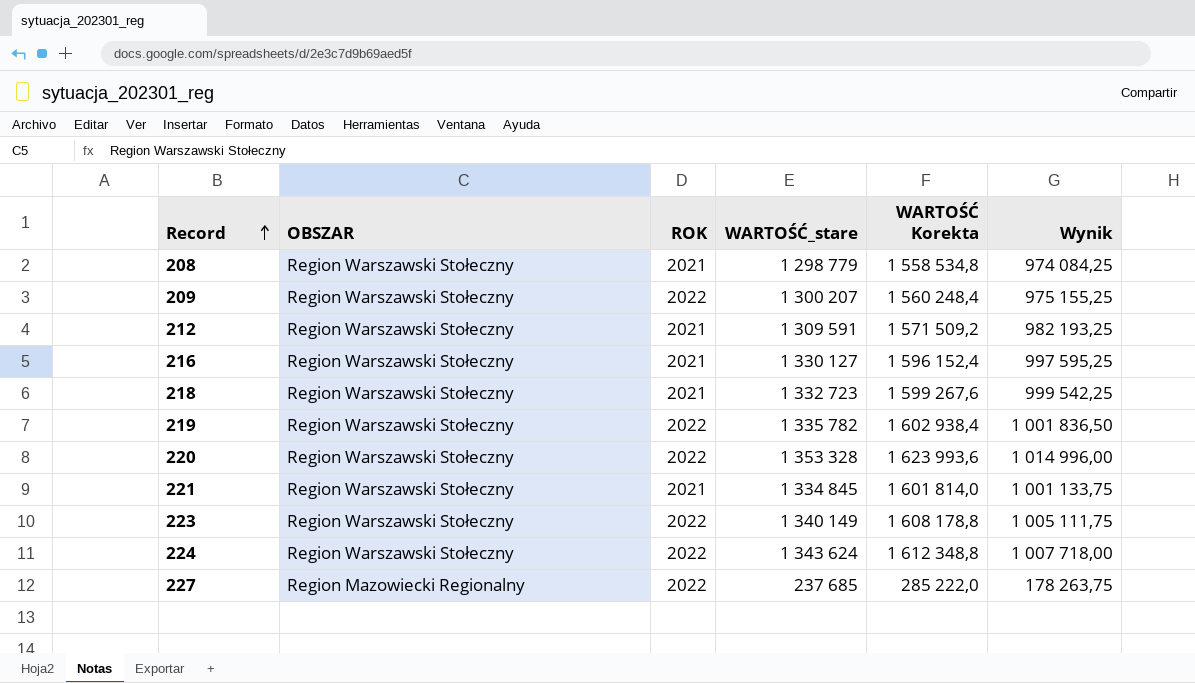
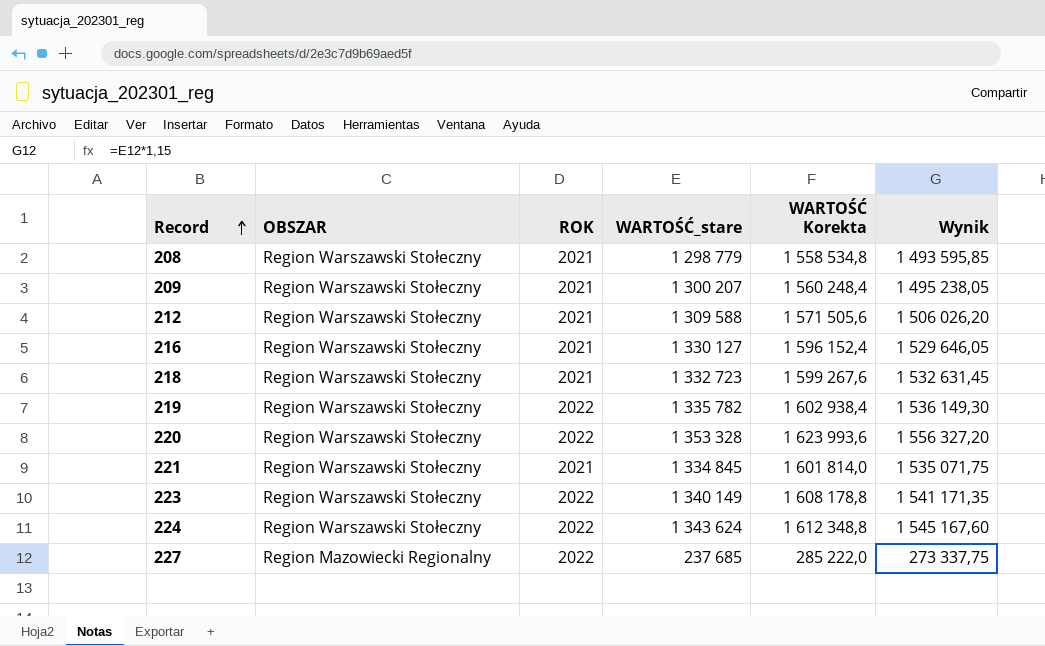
column Wynik | formula: [WARTOŚĆ_stare] * 0,75 -> [WARTOŚĆ_stare] * 1,15
209 | ROK: 2022 -> 2021
212 | WARTOŚĆ_stare: 1 309 591 -> 1 309 588
212 | WARTOŚĆ Korekta: 1 571 509,2 -> 1 571 505,6

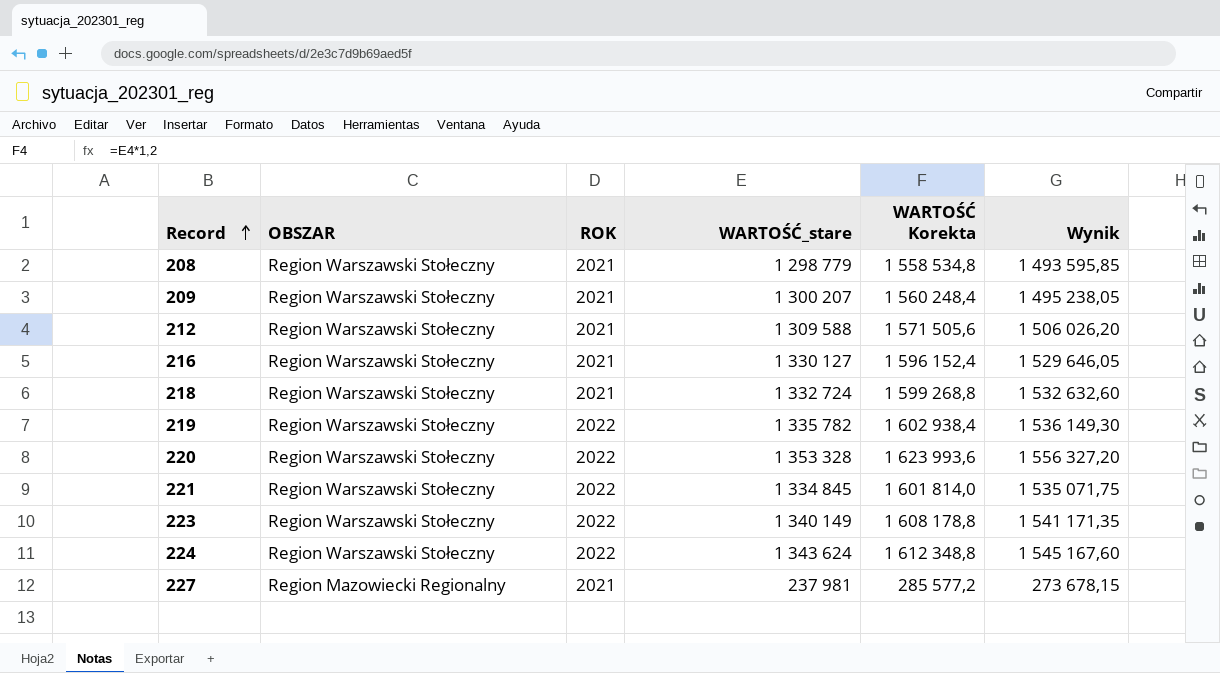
218 | WARTOŚĆ_stare: 1 332 723 -> 1 332 724
218 | WARTOŚĆ Korekta: 1 599 267,6 -> 1 599 268,8
218 | Wynik: 1 532 631,45 -> 1 532 632,60
221 | ROK: 2021 -> 2022
227 | ROK: 2022 -> 2021
227 | WARTOŚĆ_stare: 237 685 -> 237 981
227 | WARTOŚĆ Korekta: 285 222,0 -> 285 577,2
227 | Wynik: 273 337,75 -> 273 678,15

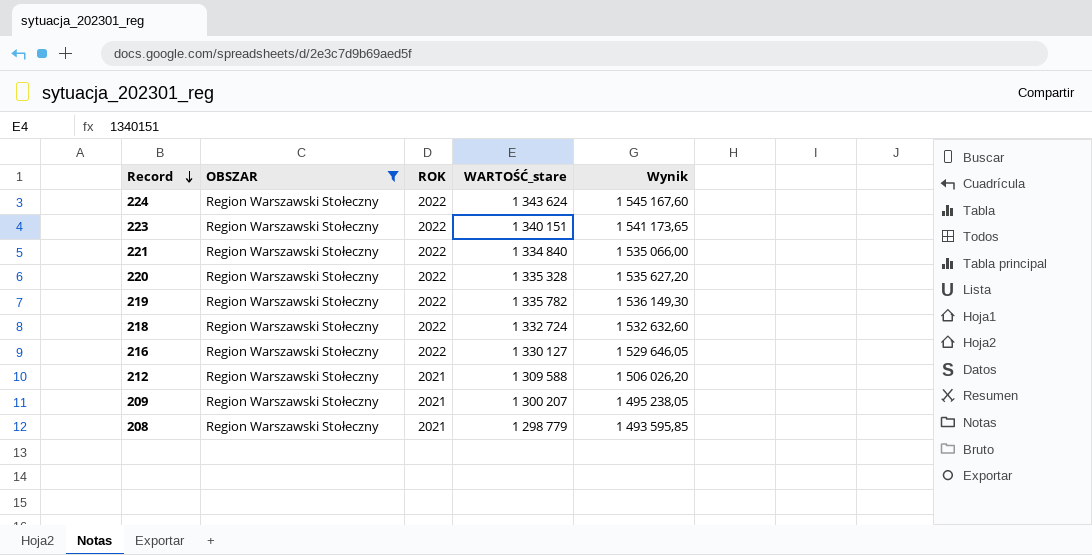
filter: none -> OBSZAR = Region Warszawski Stołeczny
row order: Record ascending -> Record descending
column WARTOŚĆ Korekta | formula: [WARTOŚĆ_stare] * 1,2 -> none
223 | WARTOŚĆ_stare: 1 340 149 -> 1 340 151
223 | Wynik: 1 541 171,35 -> 1 541 173,65
221 | WARTOŚĆ_stare: 1 334 845 -> 1 334 840
221 | Wynik: 1 535 071,75 -> 1 535 066,00
220 | WARTOŚĆ_stare: 1 353 328 -> 1 335 328
220 | Wynik: 1 556 327,20 -> 1 535 627,20
218 | ROK: 2021 -> 2022
216 | ROK: 2021 -> 2022

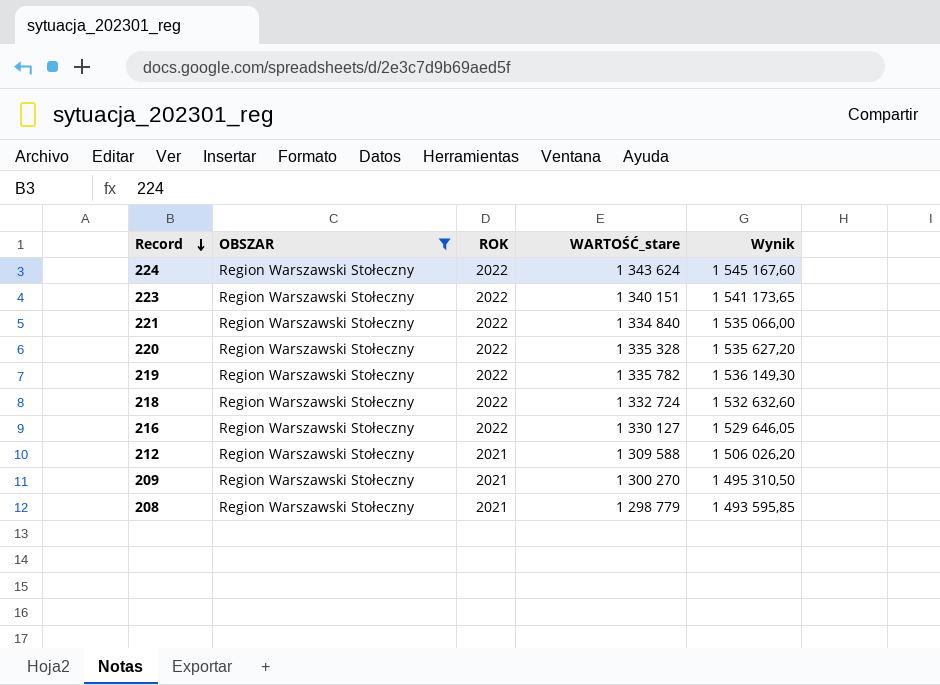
209 | WARTOŚĆ_stare: 1 300 207 -> 1 300 270
209 | Wynik: 1 495 238,05 -> 1 495 310,50

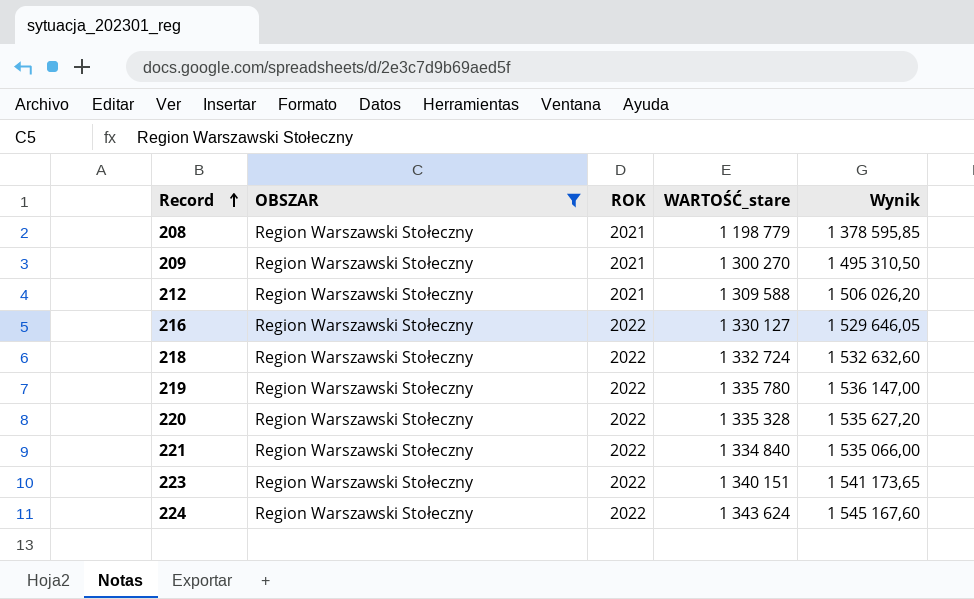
row order: Record descending -> Record ascending
208 | WARTOŚĆ_stare: 1 298 779 -> 1 198 779
208 | Wynik: 1 493 595,85 -> 1 378 595,85
219 | WARTOŚĆ_stare: 1 335 782 -> 1 335 780
219 | Wynik: 1 536 149,30 -> 1 536 147,00

